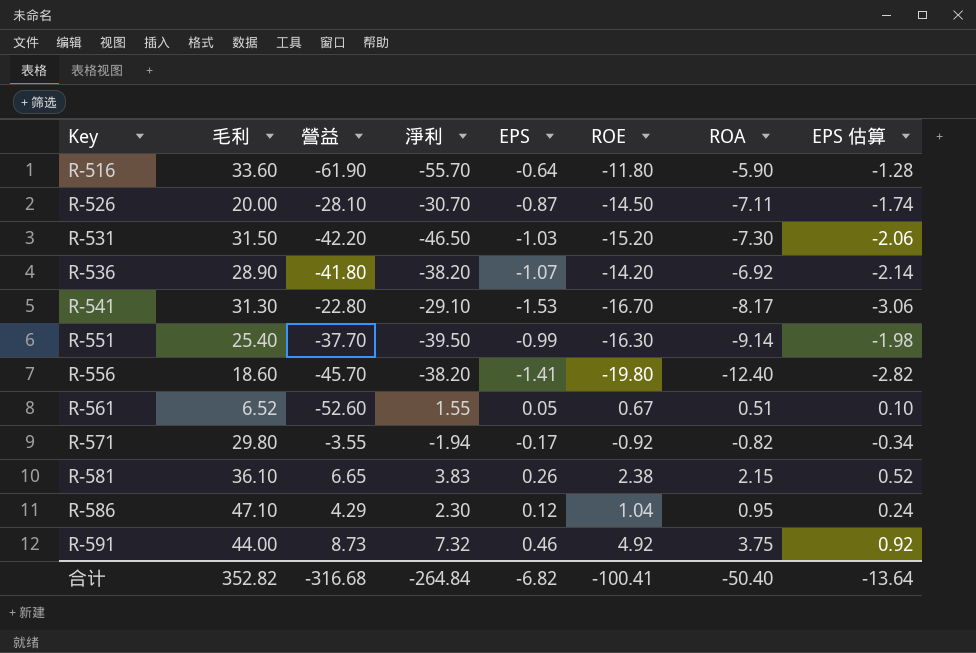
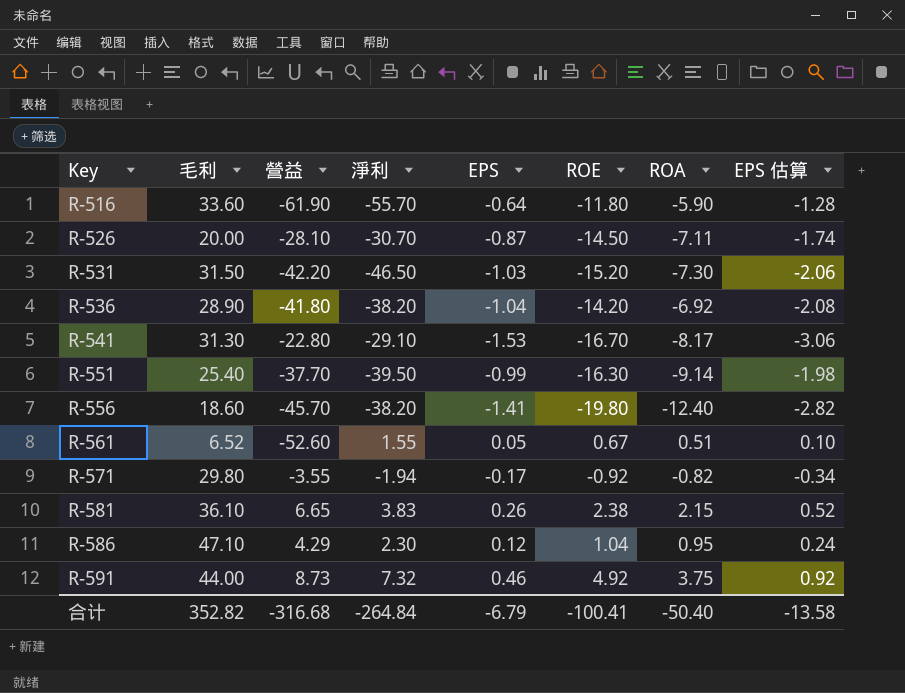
R-536 | EPS: -1.07 -> -1.04
R-536 | EPS 估算: -2.14 -> -2.08
合计 | EPS: -6.82 -> -6.79
合计 | EPS 估算: -13.64 -> -13.58

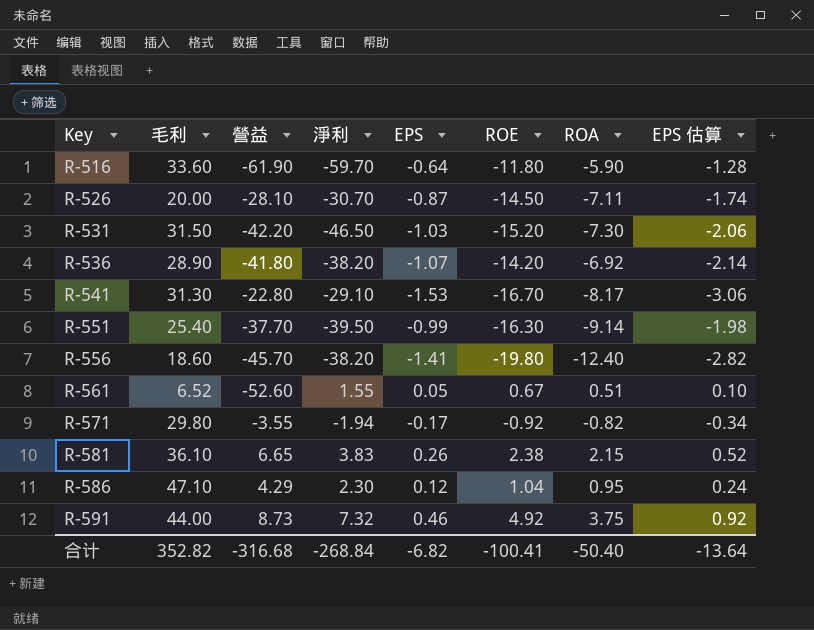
R-516 | 淨利: -55.70 -> -59.70
R-536 | EPS: -1.04 -> -1.07
R-536 | EPS 估算: -2.08 -> -2.14
合计 | 淨利: -264.84 -> -268.84
合计 | EPS: -6.79 -> -6.82
合计 | EPS 估算: -13.58 -> -13.64

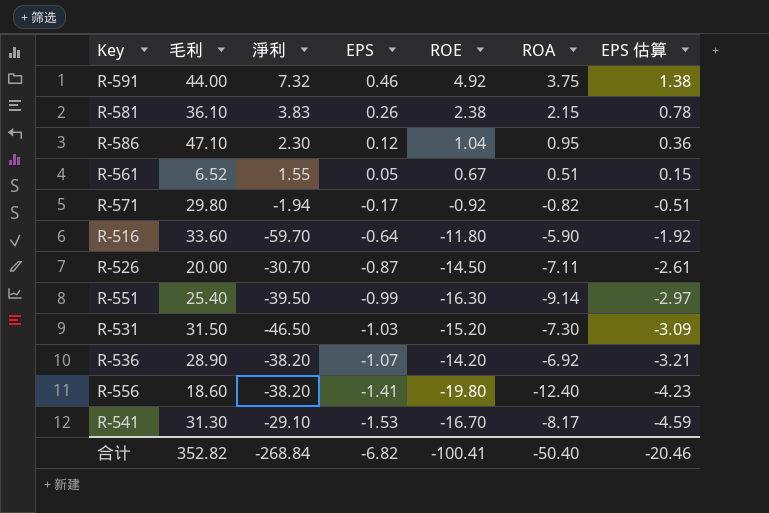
row order: Key ascending -> EPS descending
column 營益 | position: 3 -> none
column EPS 估算 | formula: [EPS] * 2 -> [EPS] * 3
合计 | EPS 估算: -13.64 -> -20.46

